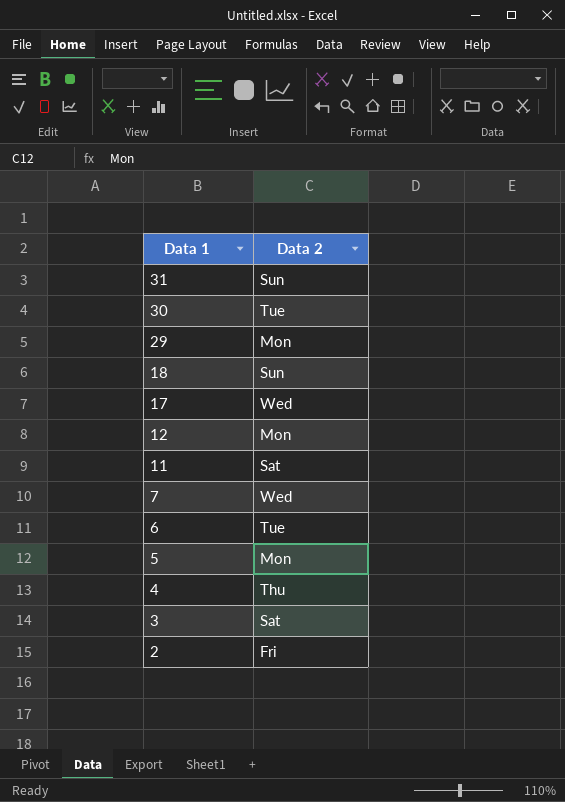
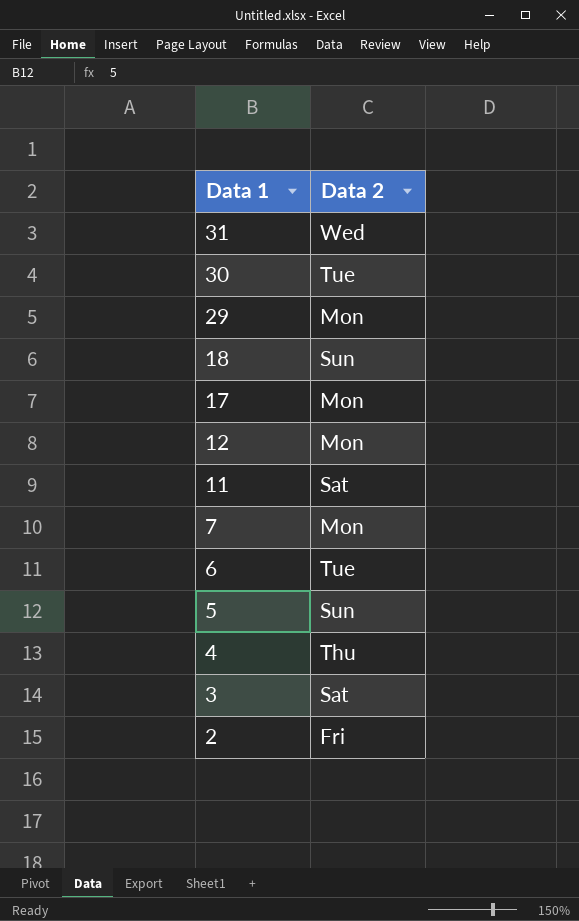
31 | Data 2: Sun -> Wed
17 | Data 2: Wed -> Mon
7 | Data 2: Wed -> Mon
5 | Data 2: Mon -> Sun

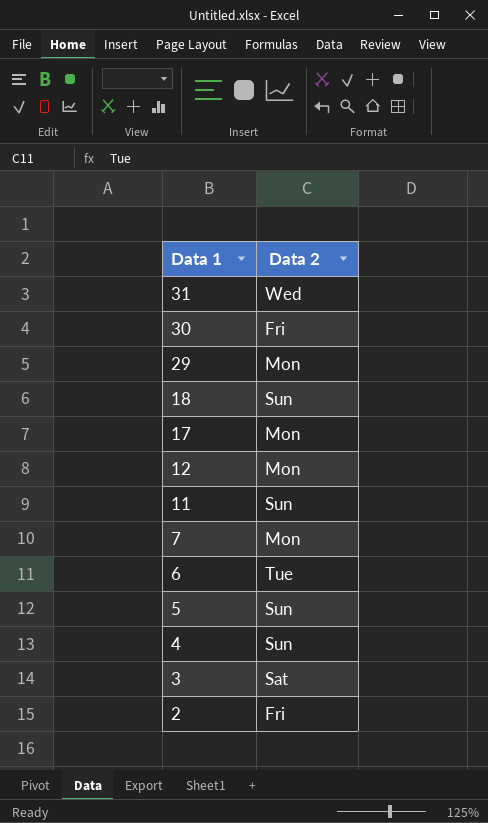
30 | Data 2: Tue -> Fri
11 | Data 2: Sat -> Sun
4 | Data 2: Thu -> Sun

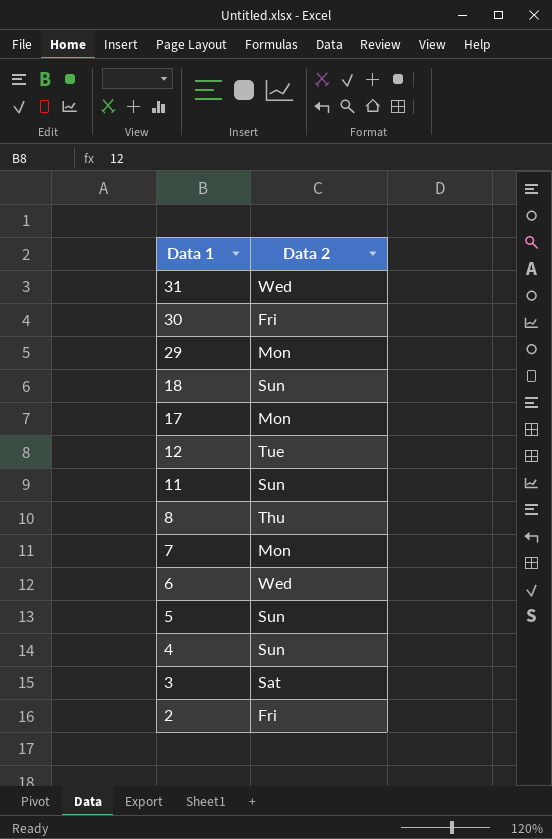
12 | Data 2: Mon -> Tue
row 8: none -> Thu
6 | Data 2: Tue -> Wed

